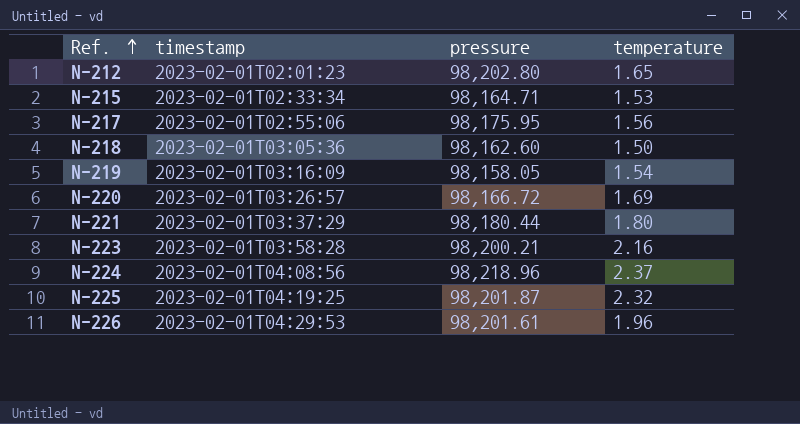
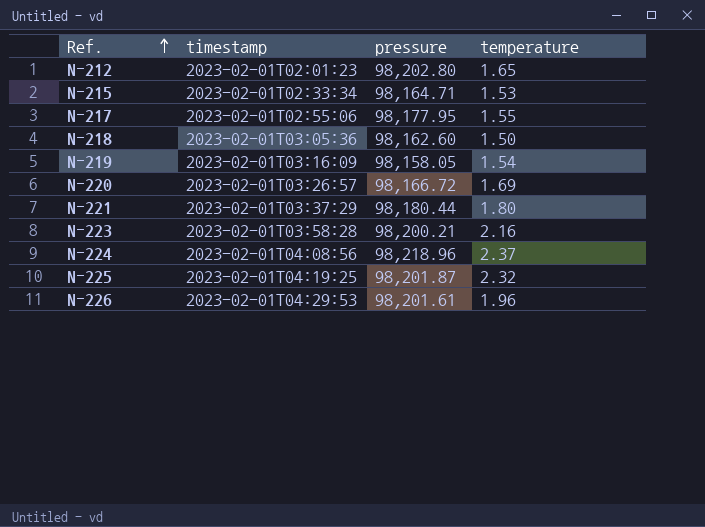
N-217 | pressure: 98,175.95 -> 98,177.95
N-217 | temperature: 1.56 -> 1.55

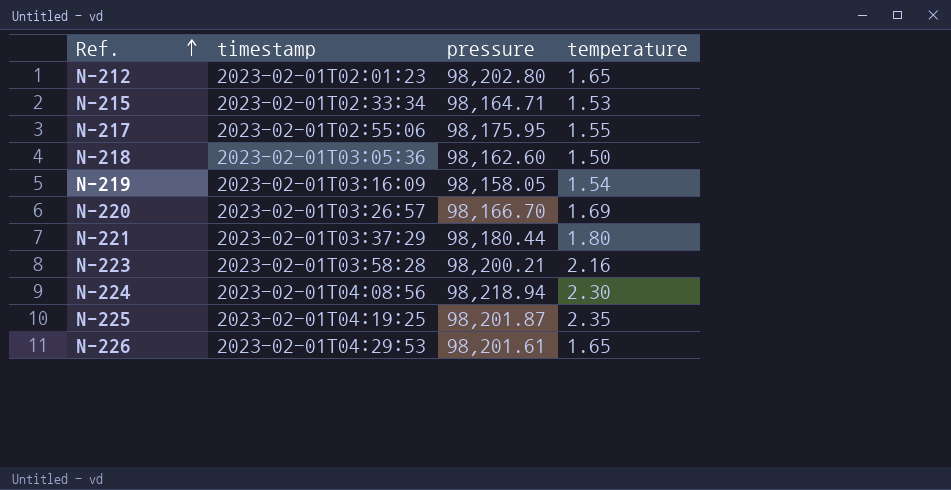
N-217 | pressure: 98,177.95 -> 98,175.95
N-220 | pressure: 98,166.72 -> 98,166.70
N-224 | pressure: 98,218.96 -> 98,218.94
N-224 | temperature: 2.37 -> 2.30
N-225 | temperature: 2.32 -> 2.35
N-226 | temperature: 1.96 -> 1.65

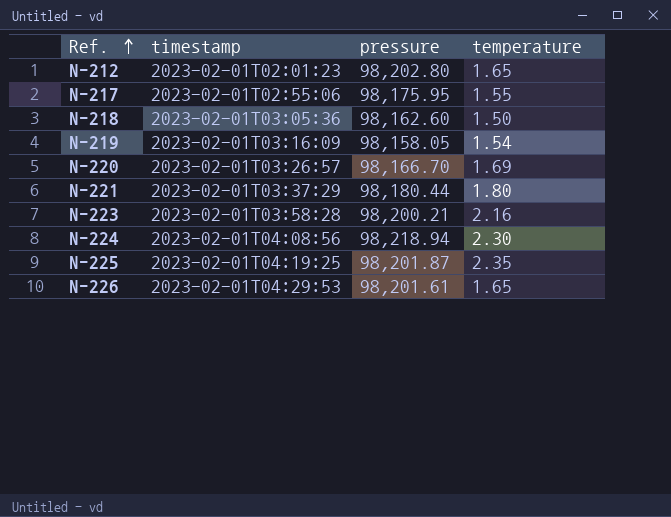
row N-215: 2023-02-01T02:33:34 | 98,164.71 | 1.53 -> none

